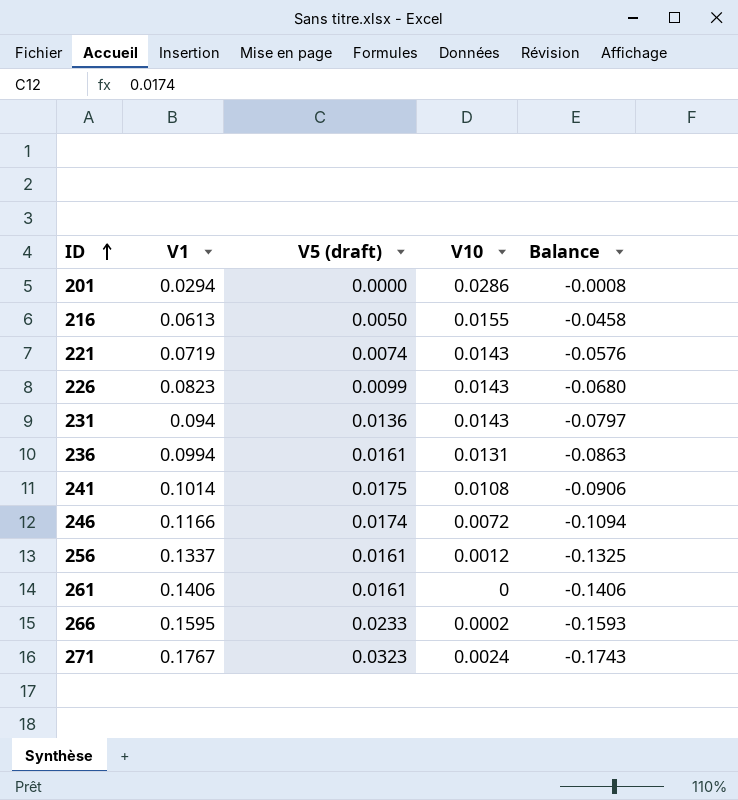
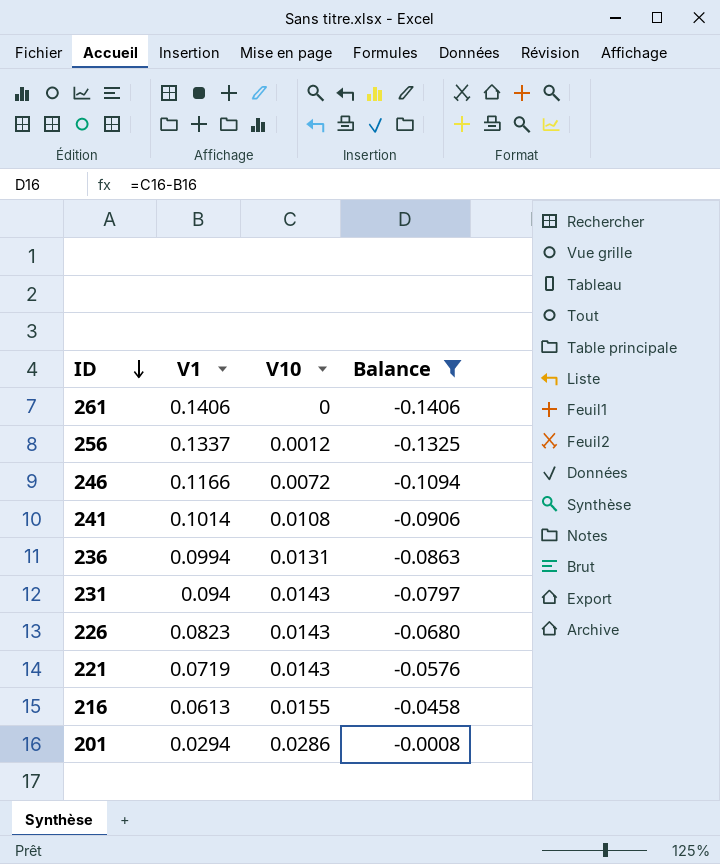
filter: none -> Balance >= -0.1406
row order: ID ascending -> ID descending
column V5 (draft) | position: 3 -> none

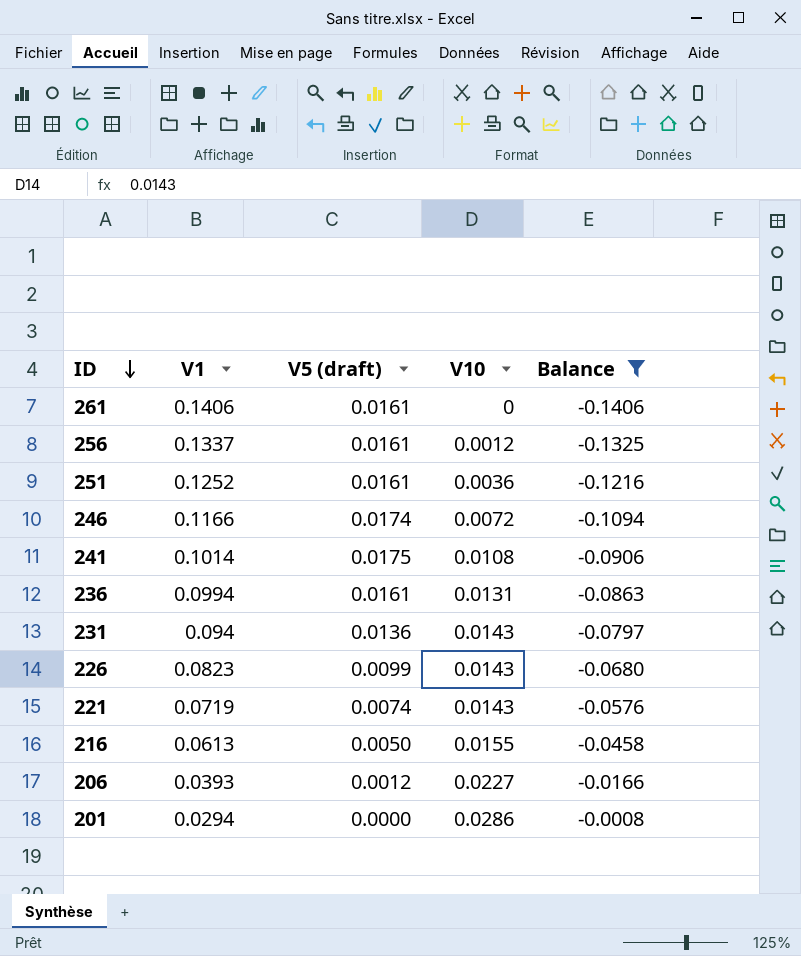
column V5 (draft) | position: none -> 3
row 251: none -> 0.1252 | 0.0161 | 0.0036 | -0.1216
row 206: none -> 0.0393 | 0.0012 | 0.0227 | -0.0166

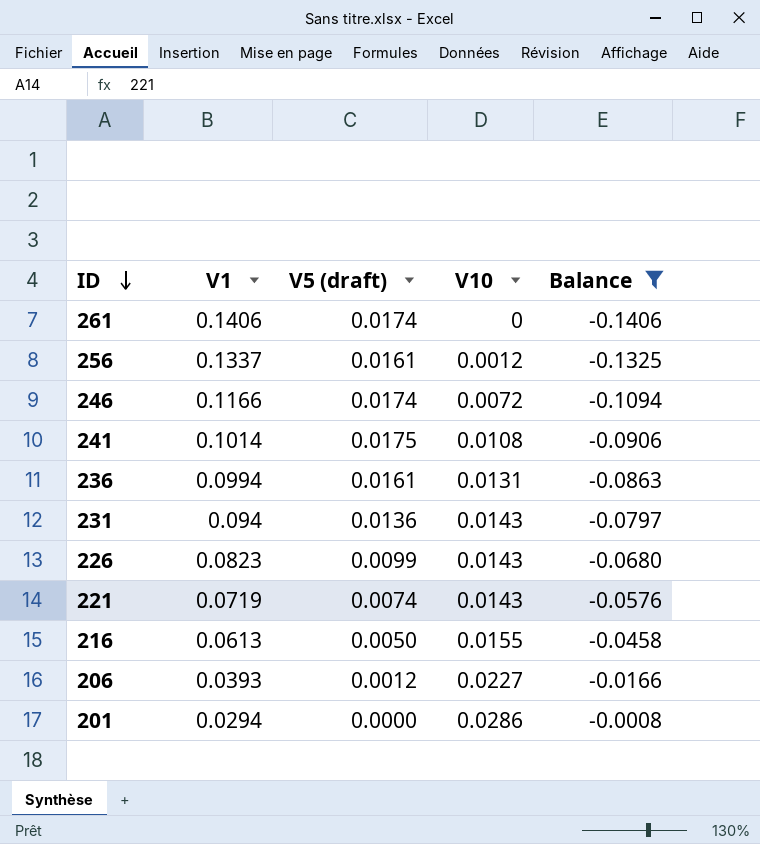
row 251: 0.1252 | 0.0161 | 0.0036 | -0.1216 -> none
261 | V5 (draft): 0.0161 -> 0.0174

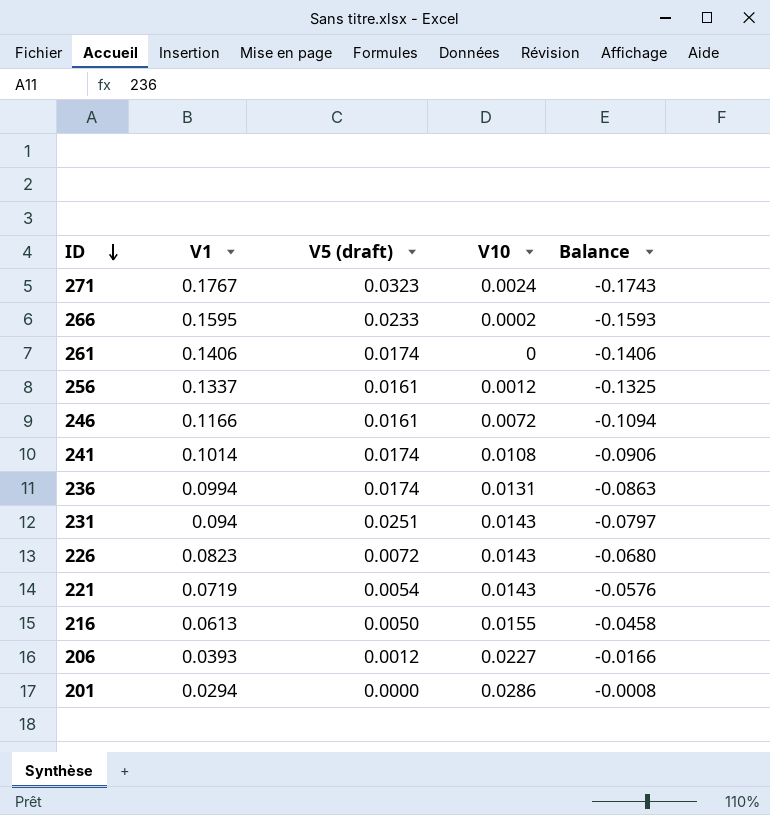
filter: Balance >= -0.1406 -> none
246 | V5 (draft): 0.0174 -> 0.0161
241 | V5 (draft): 0.0175 -> 0.0174
236 | V5 (draft): 0.0161 -> 0.0174
231 | V5 (draft): 0.0136 -> 0.0251
226 | V5 (draft): 0.0099 -> 0.0072
221 | V5 (draft): 0.0074 -> 0.0054

